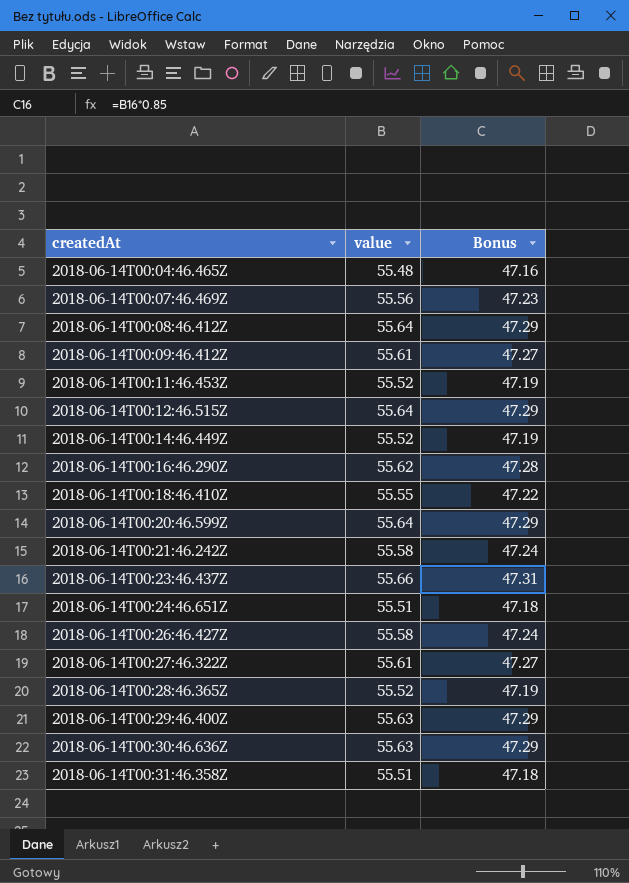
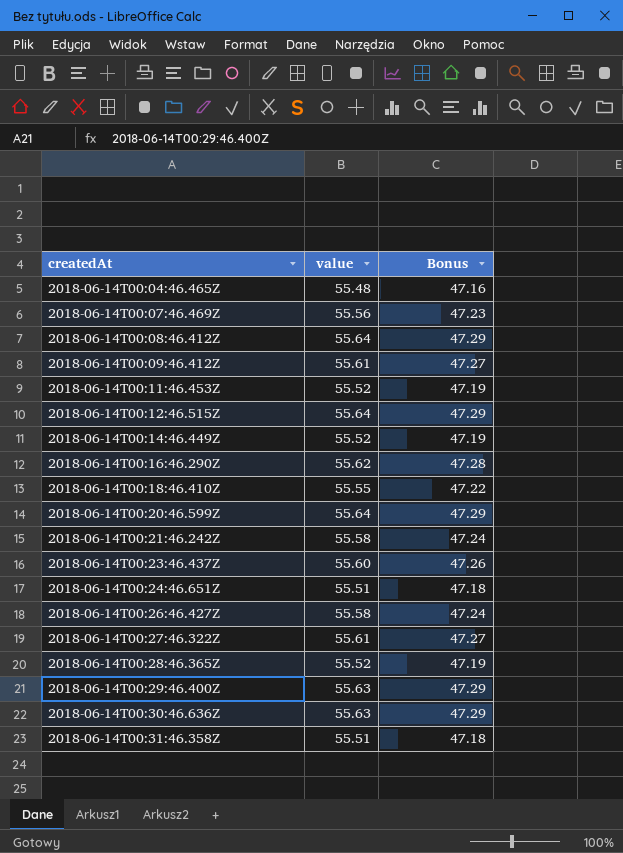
2018-06-14T00:23:46.437Z | value: 55.66 -> 55.60
2018-06-14T00:23:46.437Z | Bonus: 47.31 -> 47.26

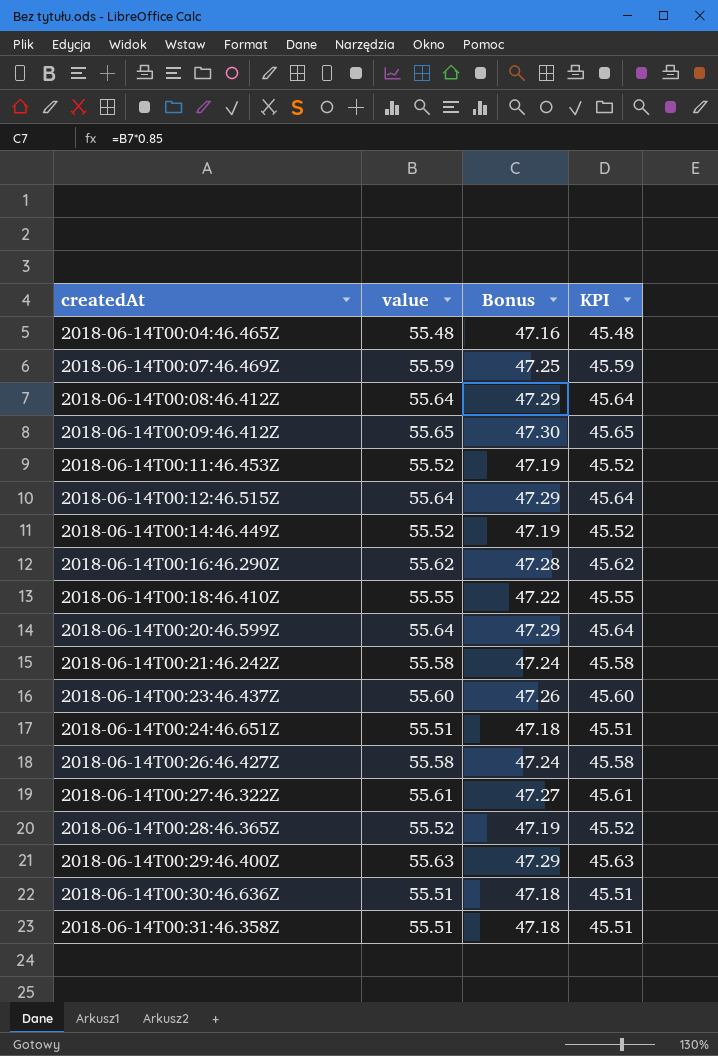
column KPI | formula: none -> [value] - 10
2018-06-14T00:07:46.469Z | value: 55.56 -> 55.59
2018-06-14T00:07:46.469Z | Bonus: 47.23 -> 47.25
2018-06-14T00:09:46.412Z | value: 55.61 -> 55.65
2018-06-14T00:09:46.412Z | Bonus: 47.27 -> 47.30
2018-06-14T00:30:46.636Z | value: 55.63 -> 55.51
2018-06-14T00:30:46.636Z | Bonus: 47.29 -> 47.18

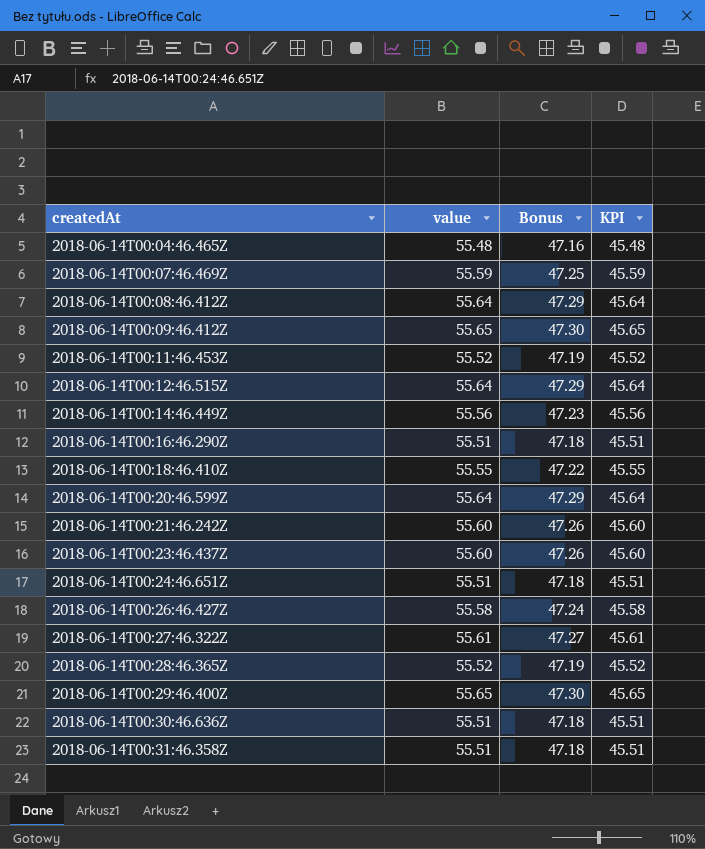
2018-06-14T00:14:46.449Z | value: 55.52 -> 55.56
2018-06-14T00:14:46.449Z | Bonus: 47.19 -> 47.23
2018-06-14T00:14:46.449Z | KPI: 45.52 -> 45.56
2018-06-14T00:16:46.290Z | value: 55.62 -> 55.51
2018-06-14T00:16:46.290Z | Bonus: 47.28 -> 47.18
2018-06-14T00:16:46.290Z | KPI: 45.62 -> 45.51
2018-06-14T00:21:46.242Z | value: 55.58 -> 55.60
2018-06-14T00:21:46.242Z | Bonus: 47.24 -> 47.26
2018-06-14T00:21:46.242Z | KPI: 45.58 -> 45.60
2018-06-14T00:29:46.400Z | value: 55.63 -> 55.65
2018-06-14T00:29:46.400Z | Bonus: 47.29 -> 47.30
2018-06-14T00:29:46.400Z | KPI: 45.63 -> 45.65

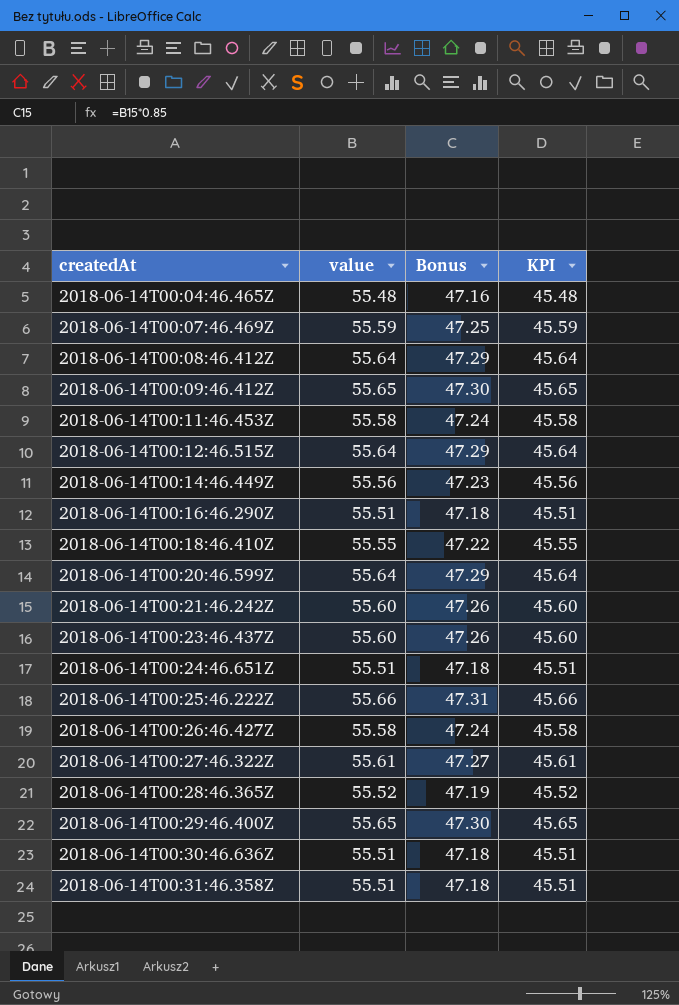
2018-06-14T00:11:46.453Z | value: 55.52 -> 55.58
2018-06-14T00:11:46.453Z | Bonus: 47.19 -> 47.24
2018-06-14T00:11:46.453Z | KPI: 45.52 -> 45.58
row 2018-06-14T00:25:46.222Z: none -> 55.66 | 47.31 | 45.66

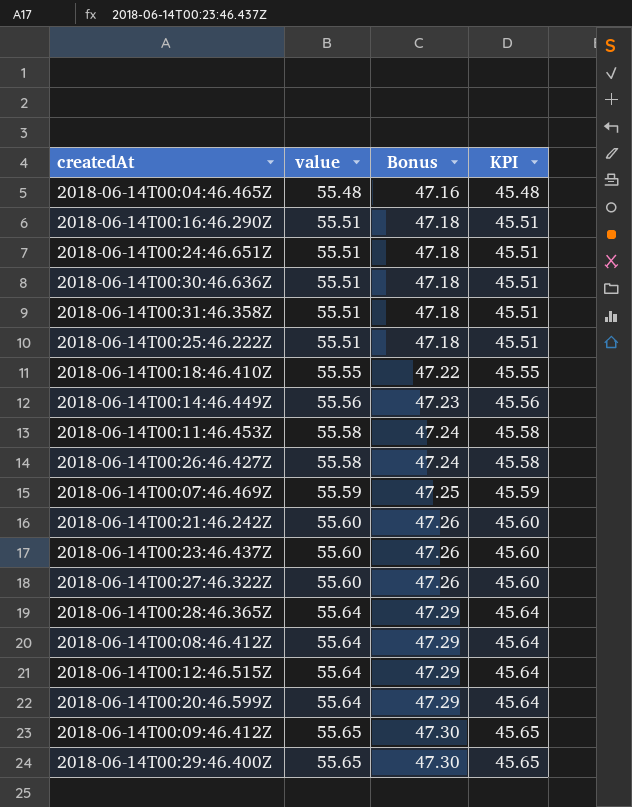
row order: createdAt ascending -> value ascending
2018-06-14T00:25:46.222Z | value: 55.66 -> 55.51
2018-06-14T00:25:46.222Z | Bonus: 47.31 -> 47.18
2018-06-14T00:25:46.222Z | KPI: 45.66 -> 45.51
2018-06-14T00:27:46.322Z | value: 55.61 -> 55.60
2018-06-14T00:27:46.322Z | Bonus: 47.27 -> 47.26
2018-06-14T00:27:46.322Z | KPI: 45.61 -> 45.60
2018-06-14T00:28:46.365Z | value: 55.52 -> 55.64
2018-06-14T00:28:46.365Z | Bonus: 47.19 -> 47.29
2018-06-14T00:28:46.365Z | KPI: 45.52 -> 45.64

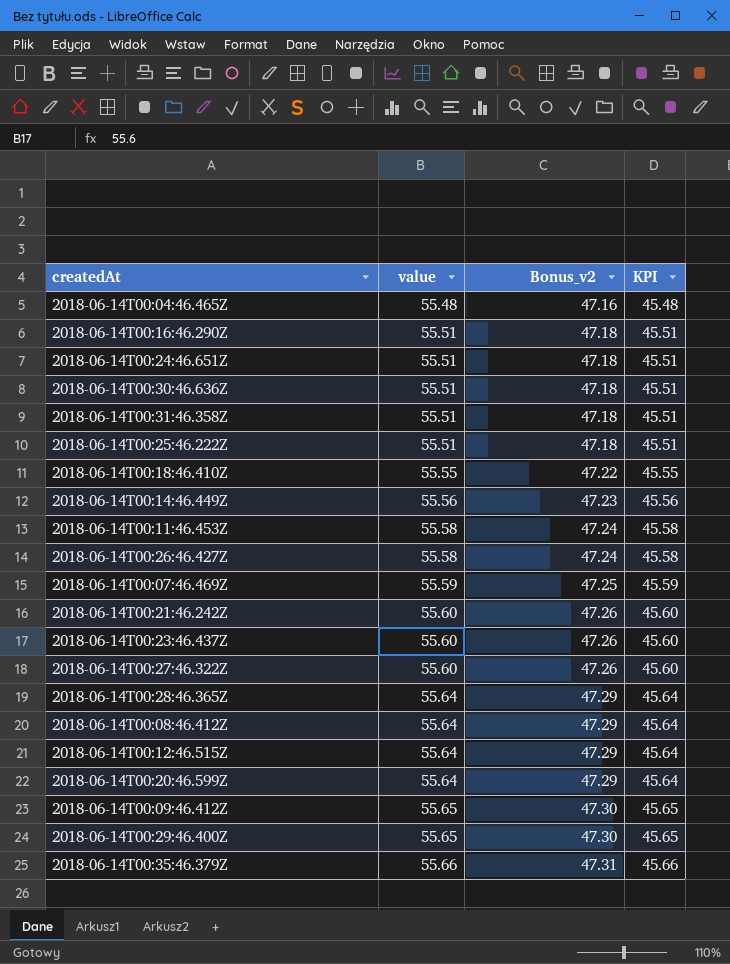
column name: Bonus -> Bonus_v2
row 2018-06-14T00:35:46.379Z: none -> 55.66 | 47.31 | 45.66

